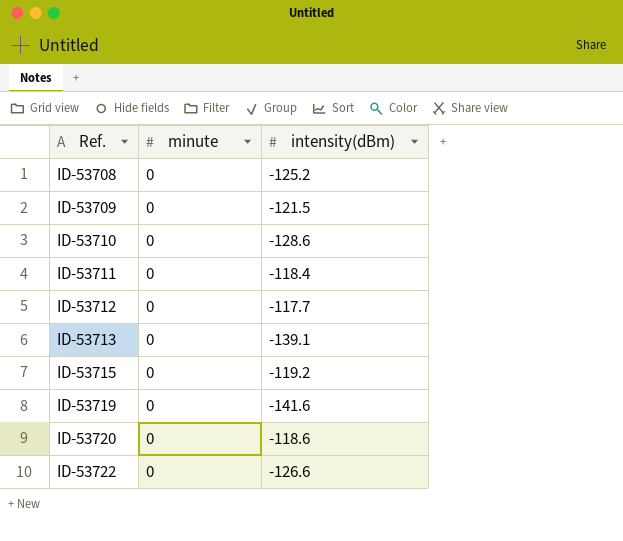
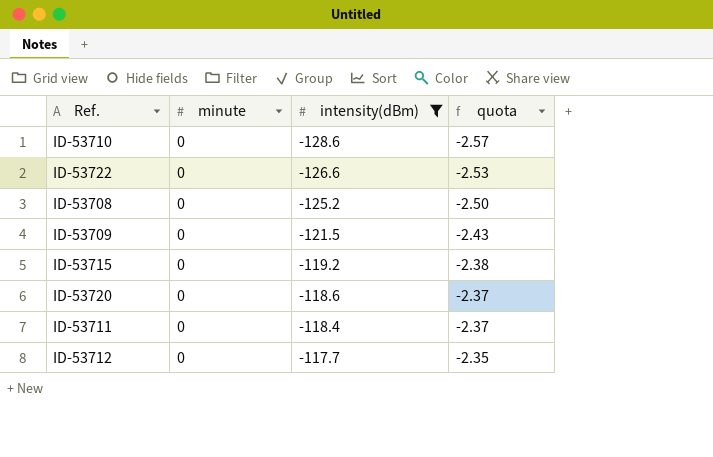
filter: none -> intensity(dBm) >= -128.6
row order: Ref. ascending -> intensity(dBm) ascending
column quota | formula: none -> [intensity(dBm)] * 0.02

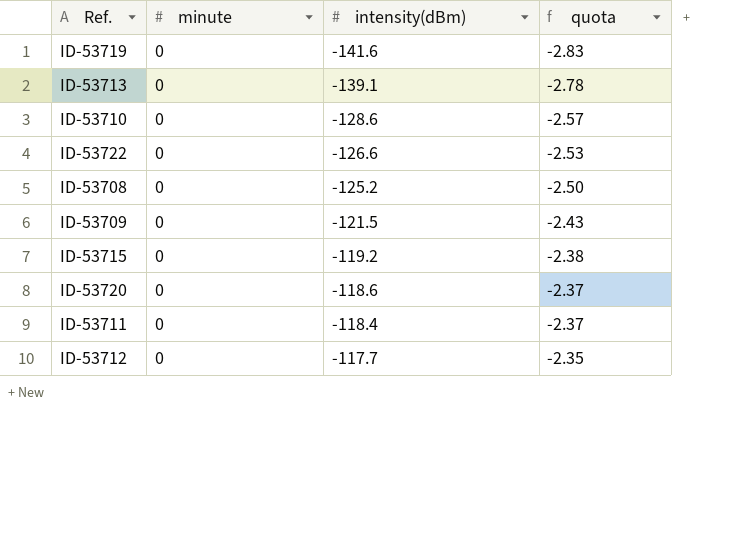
filter: intensity(dBm) >= -128.6 -> none

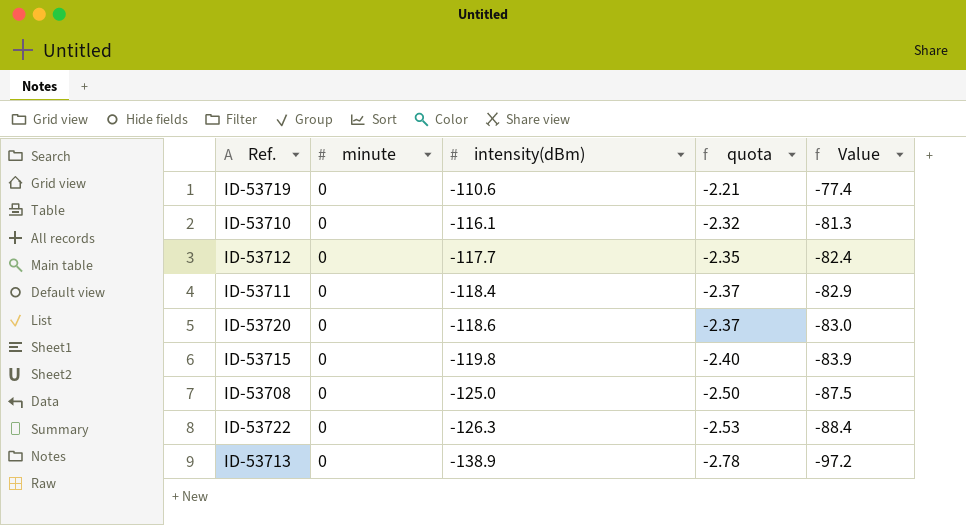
row order: intensity(dBm) ascending -> intensity(dBm) descending
column Value | formula: none -> [intensity(dBm)] * 0.7
row ID-53709: 0 | -121.5 | -2.43 -> none
ID-53719 | intensity(dBm): -141.6 -> -110.6
ID-53719 | quota: -2.83 -> -2.21
ID-53710 | intensity(dBm): -128.6 -> -116.1
ID-53710 | quota: -2.57 -> -2.32
ID-53715 | intensity(dBm): -119.2 -> -119.8
ID-53715 | quota: -2.38 -> -2.40
ID-53708 | intensity(dBm): -125.2 -> -125.0
ID-53722 | intensity(dBm): -126.6 -> -126.3
ID-53713 | intensity(dBm): -139.1 -> -138.9

